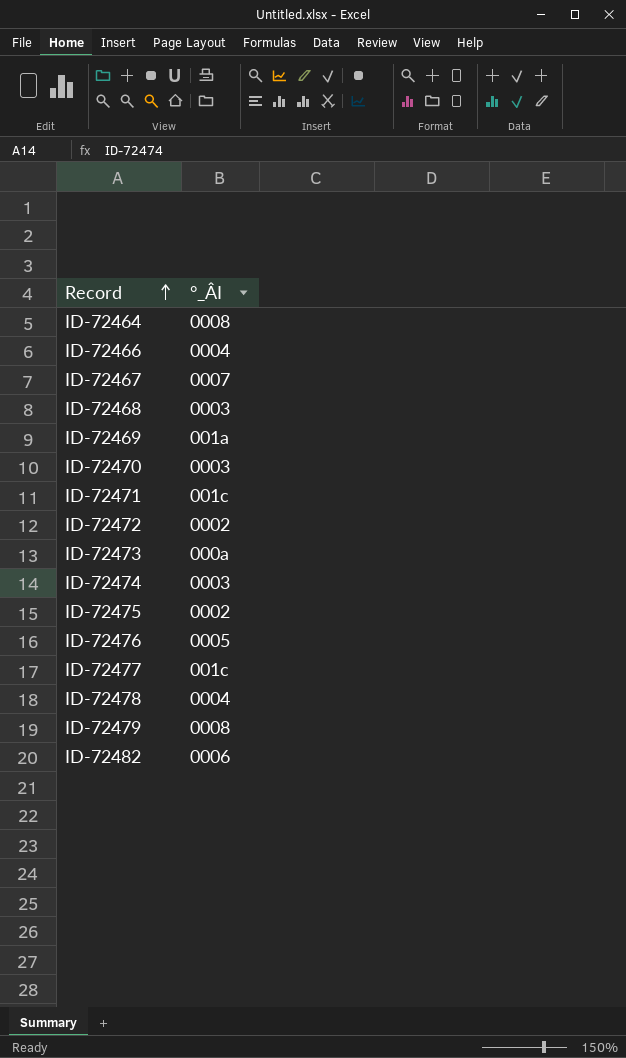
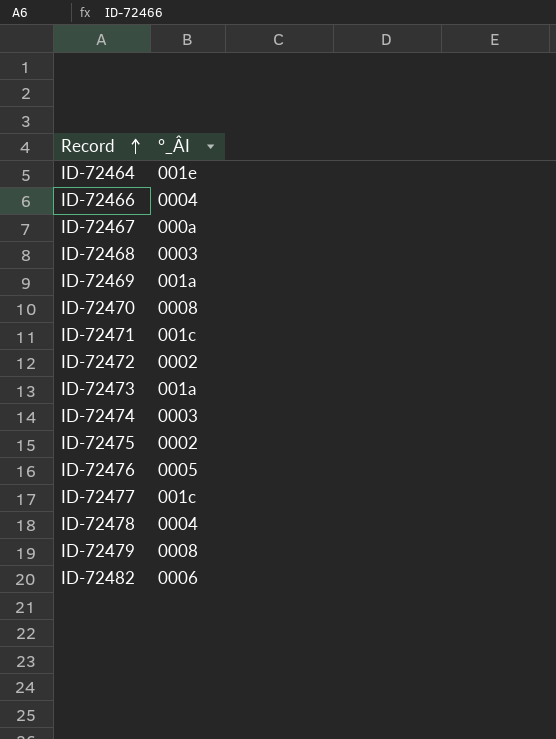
ID-72464 | °_ÂI: 0008 -> 001e
ID-72467 | °_ÂI: 0007 -> 000a
ID-72470 | °_ÂI: 0003 -> 0008
ID-72473 | °_ÂI: 000a -> 001a

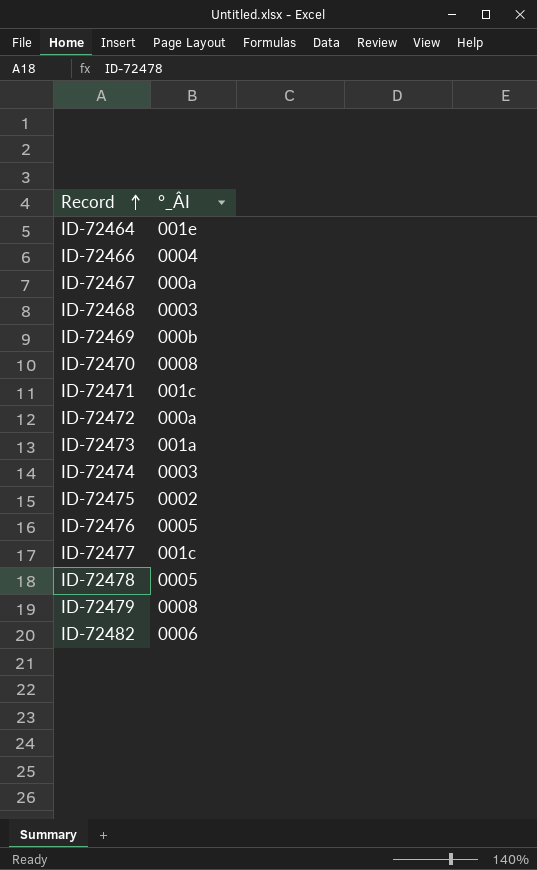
ID-72469 | °_ÂI: 001a -> 000b
ID-72472 | °_ÂI: 0002 -> 000a
ID-72478 | °_ÂI: 0004 -> 0005

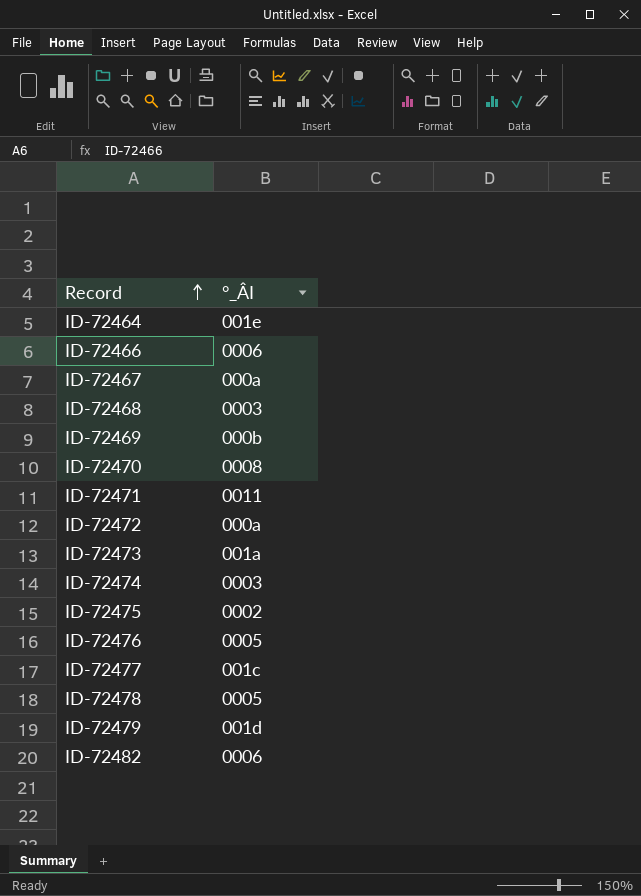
ID-72466 | °_ÂI: 0004 -> 0006
ID-72471 | °_ÂI: 001c -> 0011
ID-72479 | °_ÂI: 0008 -> 001d

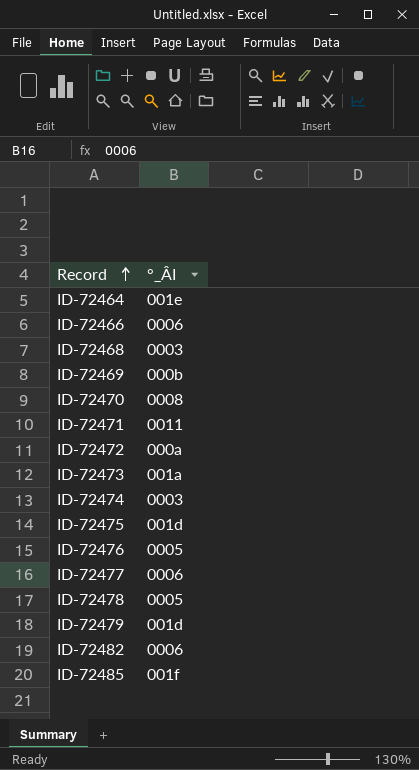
row ID-72467: 000a -> none
ID-72475 | °_ÂI: 0002 -> 001d
ID-72477 | °_ÂI: 001c -> 0006
row ID-72485: none -> 001f

